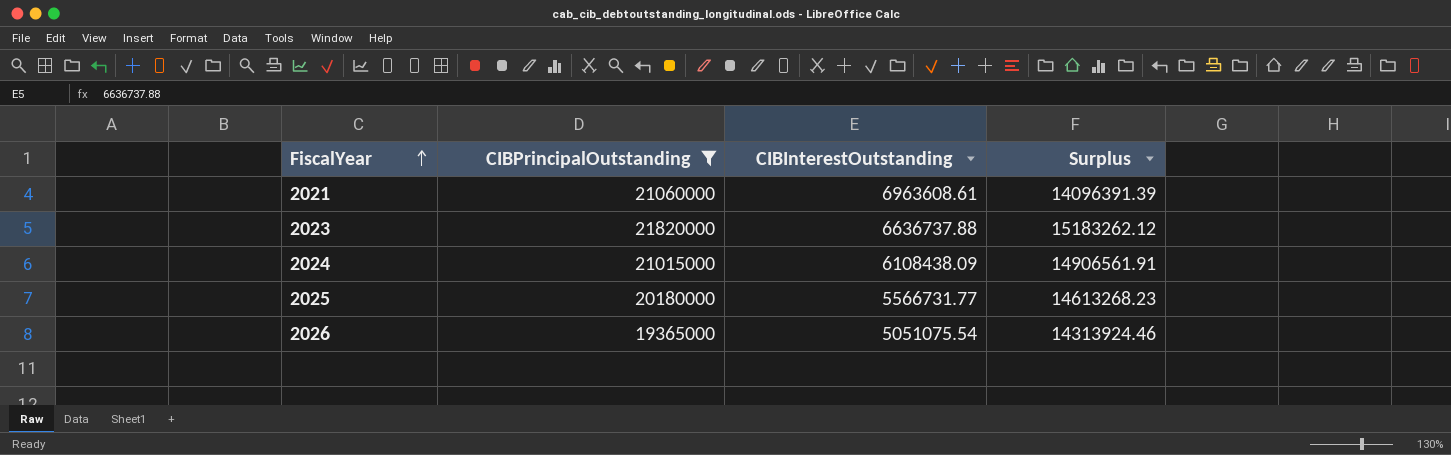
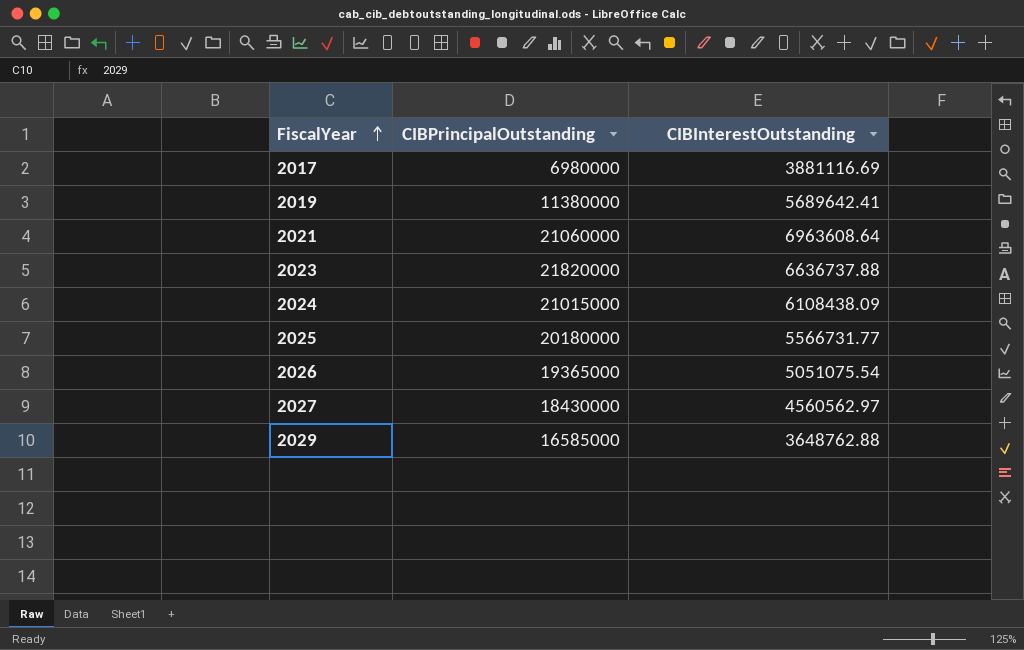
filter: CIBPrincipalOutstanding >= 19365000 -> none
column Surplus | formula: [CIBPrincipalOutstanding] - [CIBInterestOutstanding] -> none
2021 | CIBInterestOutstanding: 6963608.61 -> 6963608.64

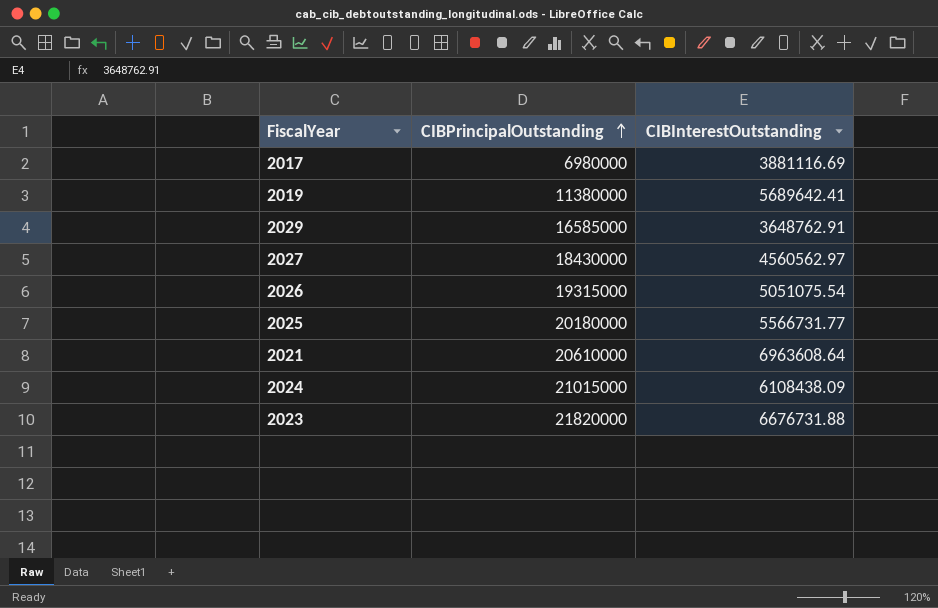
row order: FiscalYear ascending -> CIBPrincipalOutstanding ascending
2029 | CIBInterestOutstanding: 3648762.88 -> 3648762.91
2026 | CIBPrincipalOutstanding: 19365000 -> 19315000
2021 | CIBPrincipalOutstanding: 21060000 -> 20610000
2023 | CIBInterestOutstanding: 6636737.88 -> 6676731.88

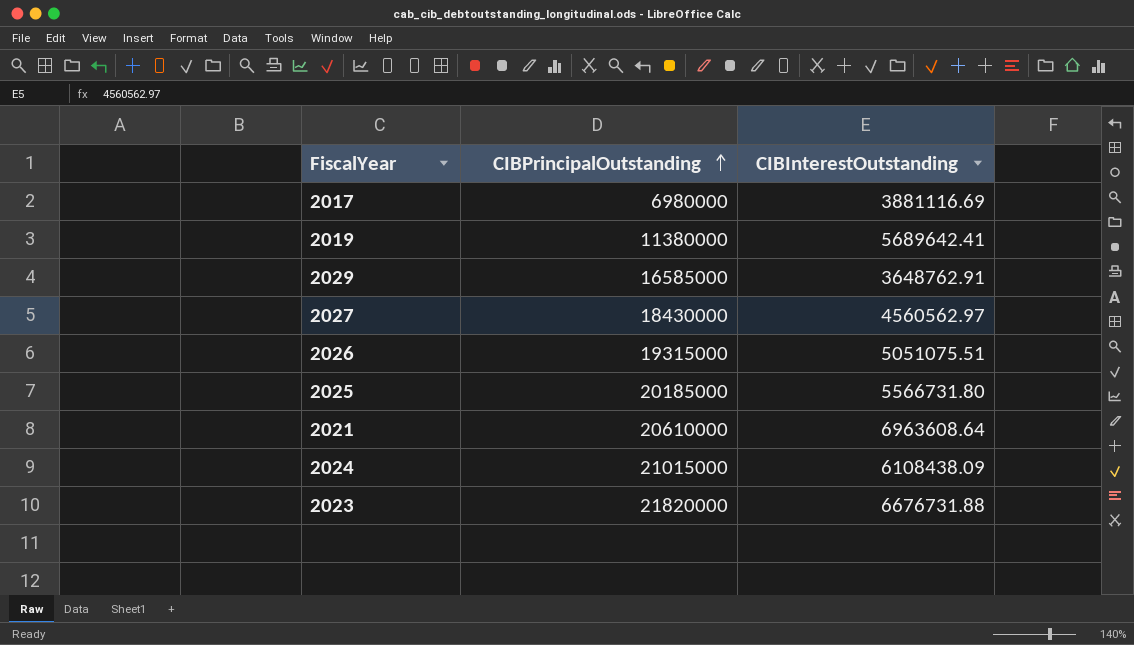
2026 | CIBInterestOutstanding: 5051075.54 -> 5051075.51
2025 | CIBPrincipalOutstanding: 20180000 -> 20185000
2025 | CIBInterestOutstanding: 5566731.77 -> 5566731.80

